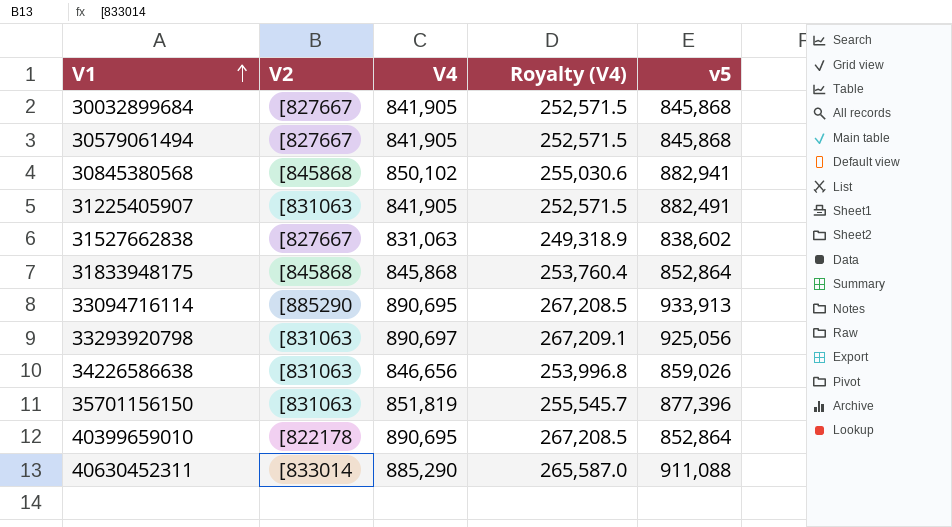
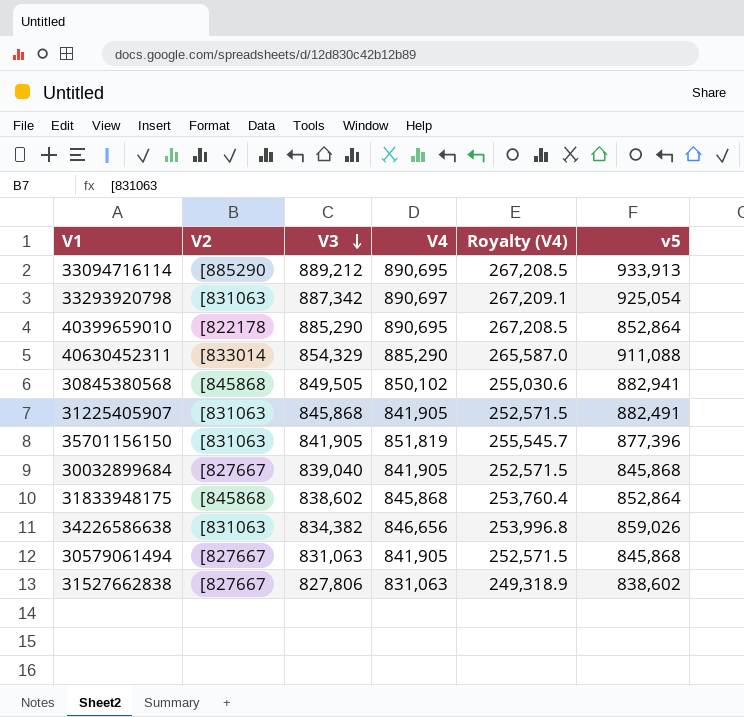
row order: V1 ascending -> V3 descending
column V3 | position: none -> 3
33293920798 | v5: 925,056 -> 925,054

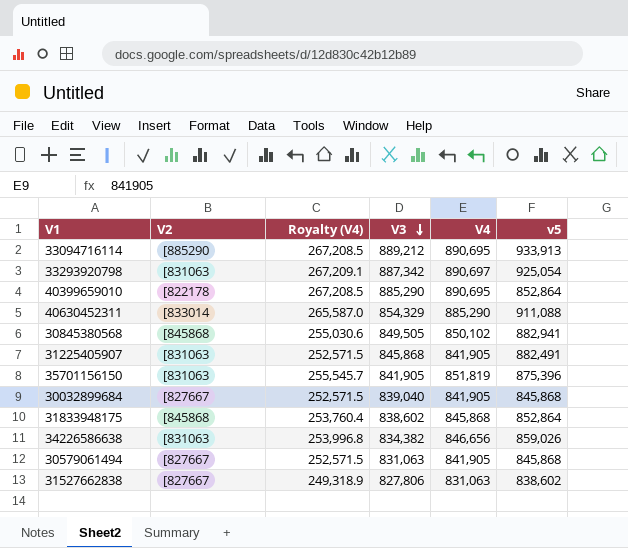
column Royalty (V4) | position: 5 -> 3
35701156150 | v5: 877,396 -> 875,396

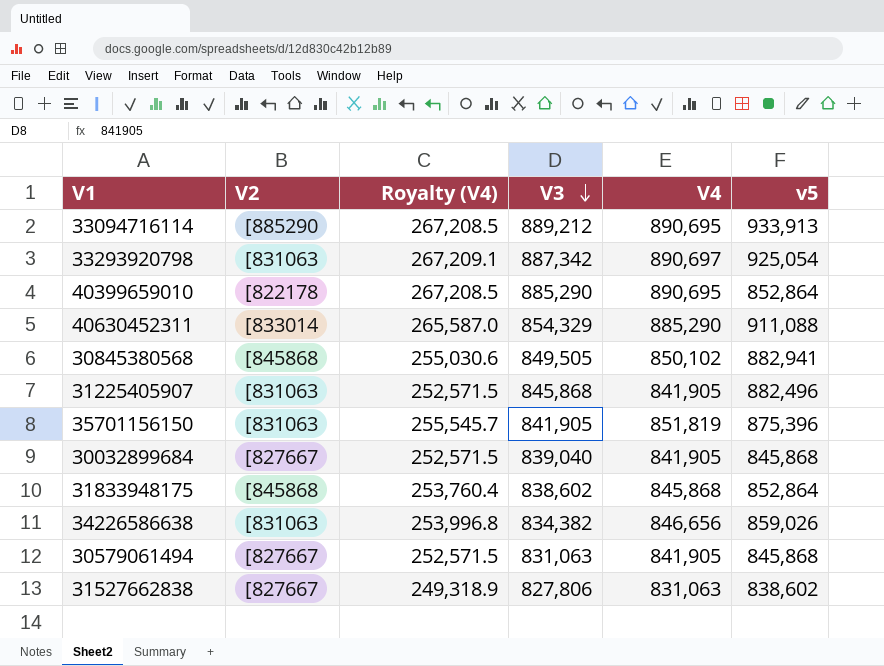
31225405907 | v5: 882,491 -> 882,496

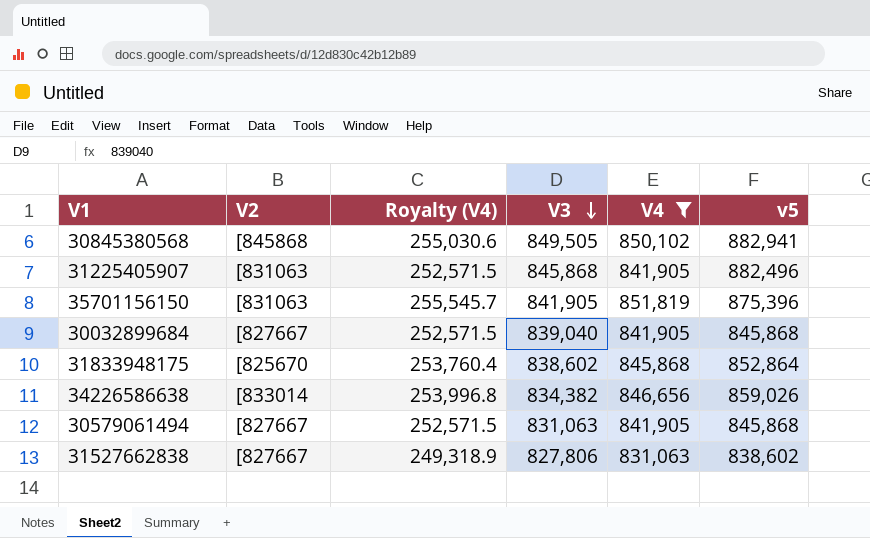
filter: none -> V4 <= 851,819
31833948175 | V2: [845868 -> [825670
34226586638 | V2: [831063 -> [833014

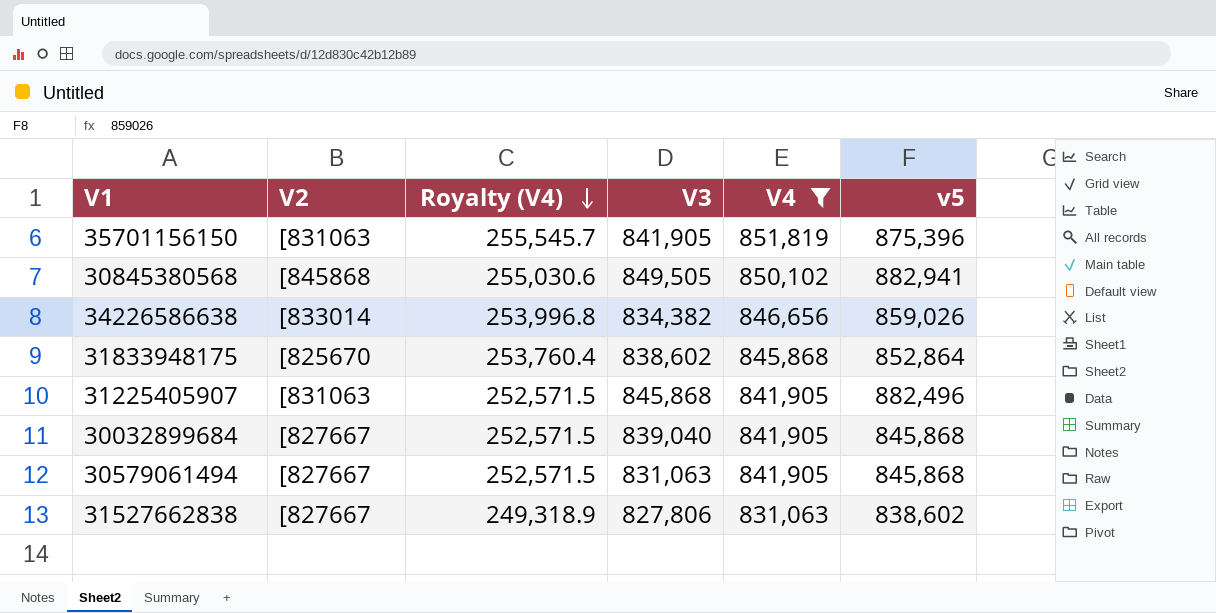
row order: V3 descending -> Royalty (V4) descending

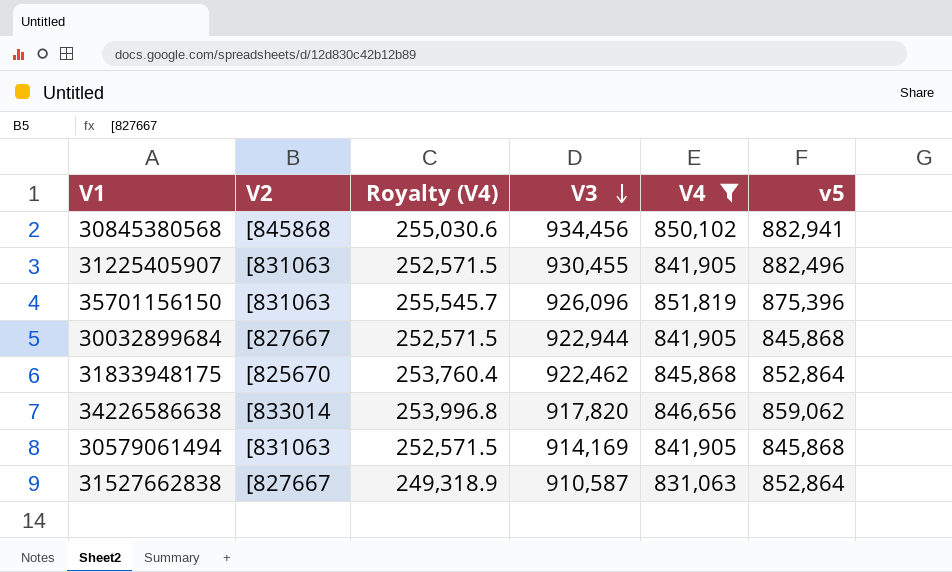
row order: Royalty (V4) descending -> V3 descending
30845380568 | V3: 849,505 -> 934,456
31225405907 | V3: 845,868 -> 930,455
35701156150 | V3: 841,905 -> 926,096
30032899684 | V3: 839,040 -> 922,944
31833948175 | V3: 838,602 -> 922,462
34226586638 | V3: 834,382 -> 917,820
34226586638 | v5: 859,026 -> 859,062
30579061494 | V2: [827667 -> [831063
30579061494 | V3: 831,063 -> 914,169
31527662838 | V3: 827,806 -> 910,587
31527662838 | v5: 838,602 -> 852,864

